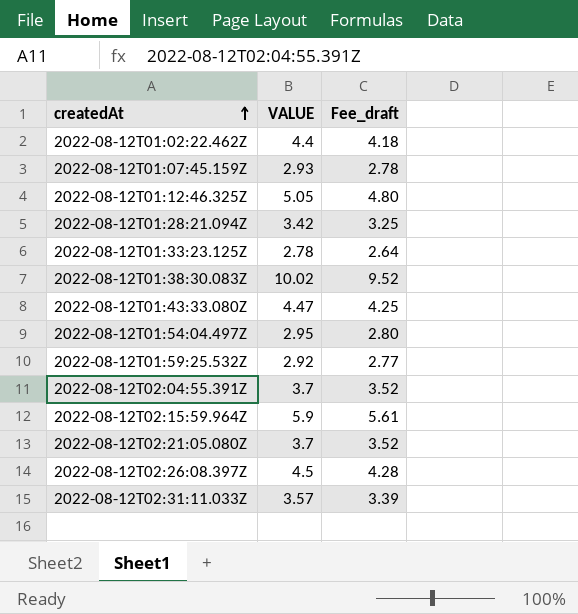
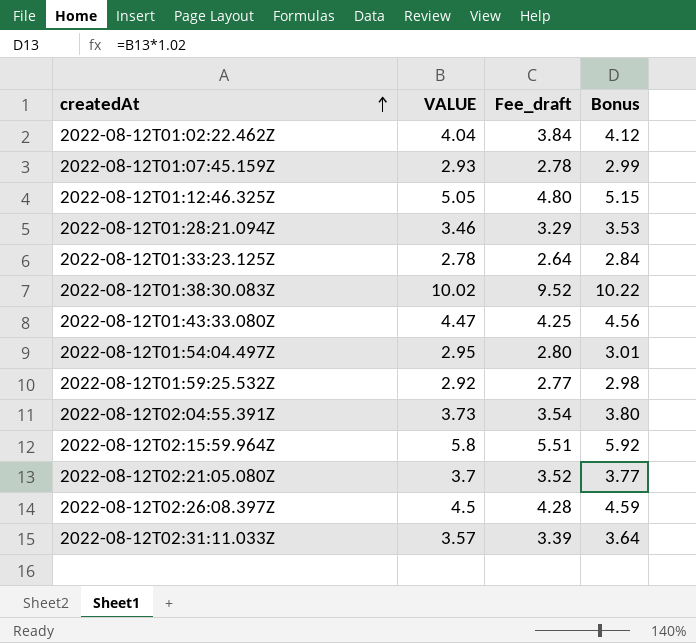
column Bonus | formula: none -> [VALUE] * 1.02
2022-08-12T01:02:22.462Z | VALUE: 4.4 -> 4.04
2022-08-12T01:02:22.462Z | Fee_draft: 4.18 -> 3.84
2022-08-12T01:28:21.094Z | VALUE: 3.42 -> 3.46
2022-08-12T01:28:21.094Z | Fee_draft: 3.25 -> 3.29
2022-08-12T02:04:55.391Z | VALUE: 3.7 -> 3.73
2022-08-12T02:04:55.391Z | Fee_draft: 3.52 -> 3.54
2022-08-12T02:15:59.964Z | VALUE: 5.9 -> 5.8
2022-08-12T02:15:59.964Z | Fee_draft: 5.61 -> 5.51

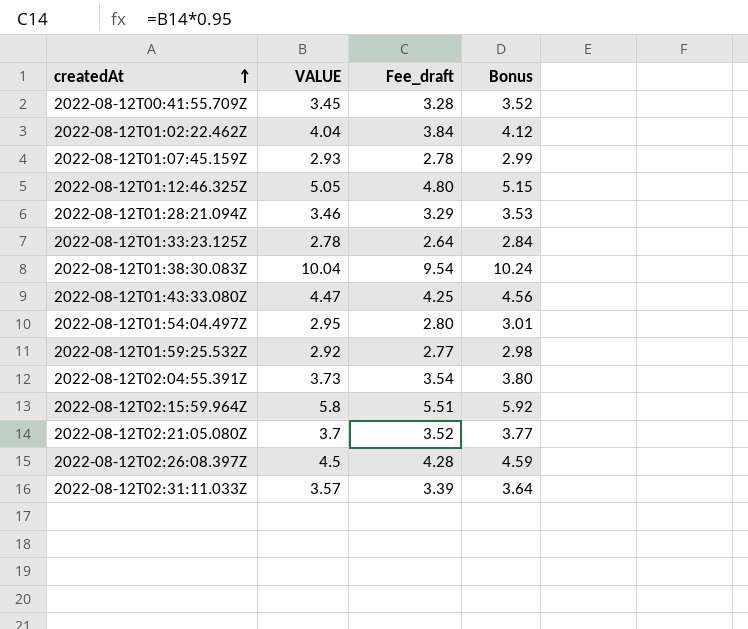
row 2022-08-12T00:41:55.709Z: none -> 3.45 | 3.28 | 3.52
2022-08-12T01:38:30.083Z | VALUE: 10.02 -> 10.04
2022-08-12T01:38:30.083Z | Fee_draft: 9.52 -> 9.54
2022-08-12T01:38:30.083Z | Bonus: 10.22 -> 10.24

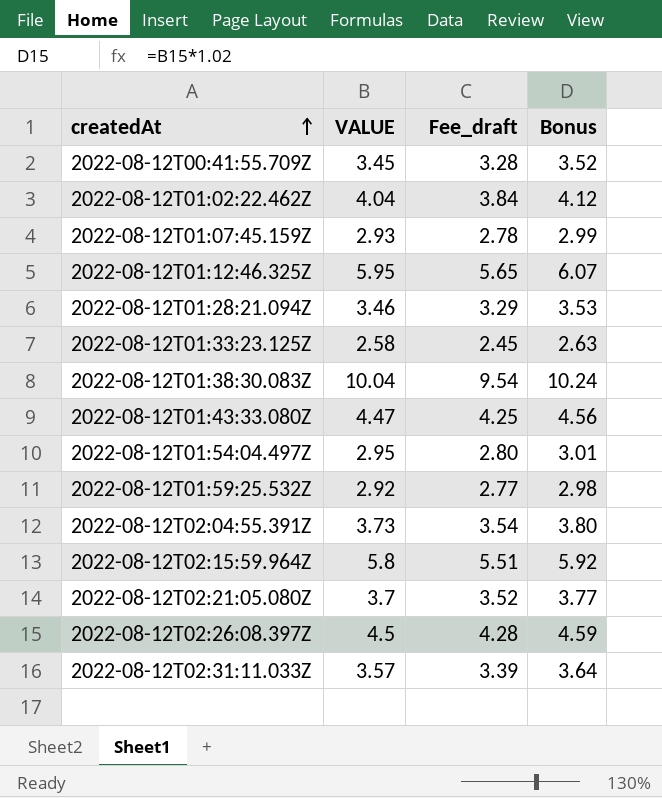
2022-08-12T01:12:46.325Z | VALUE: 5.05 -> 5.95
2022-08-12T01:12:46.325Z | Fee_draft: 4.80 -> 5.65
2022-08-12T01:12:46.325Z | Bonus: 5.15 -> 6.07
2022-08-12T01:33:23.125Z | VALUE: 2.78 -> 2.58
2022-08-12T01:33:23.125Z | Fee_draft: 2.64 -> 2.45
2022-08-12T01:33:23.125Z | Bonus: 2.84 -> 2.63

